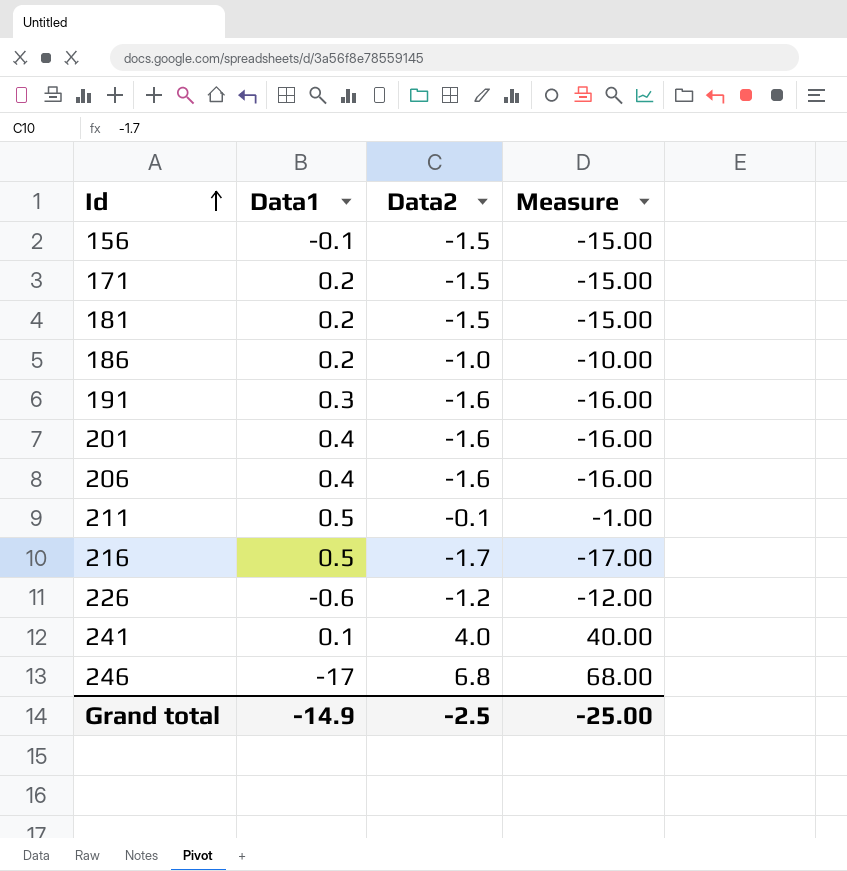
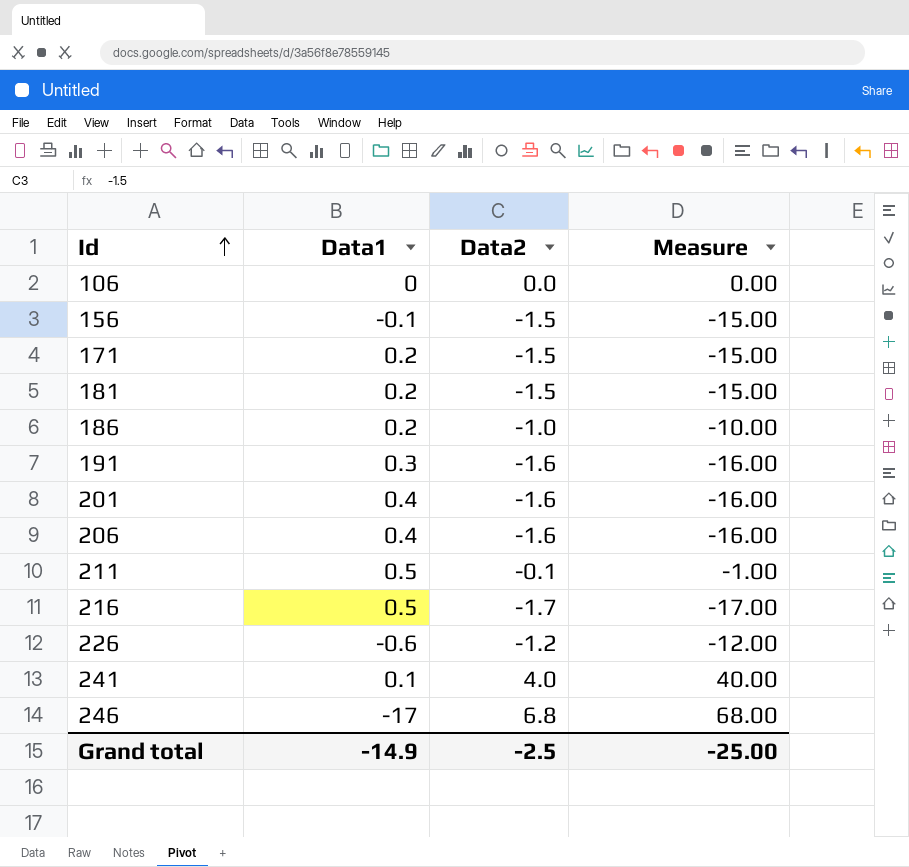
row 106: none -> 0 | 0.0 | 0.00

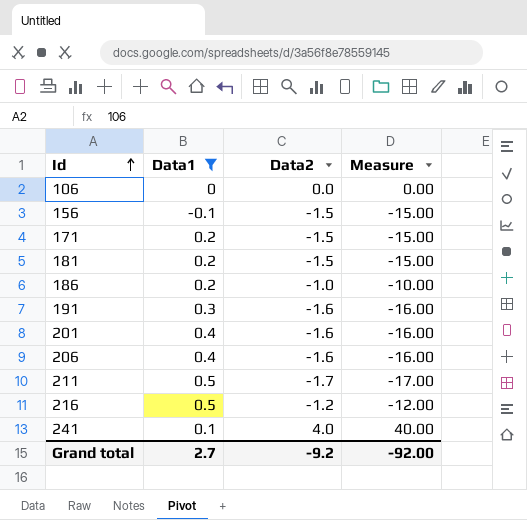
filter: none -> Data1 >= -0.1
211 | Data2: -0.1 -> -1.7
211 | Measure: -1.00 -> -17.00
216 | Data2: -1.7 -> -1.2
216 | Measure: -17.00 -> -12.00
Grand total | Data1: -14.9 -> 2.7
Grand total | Data2: -2.5 -> -9.2
Grand total | Measure: -25.00 -> -92.00

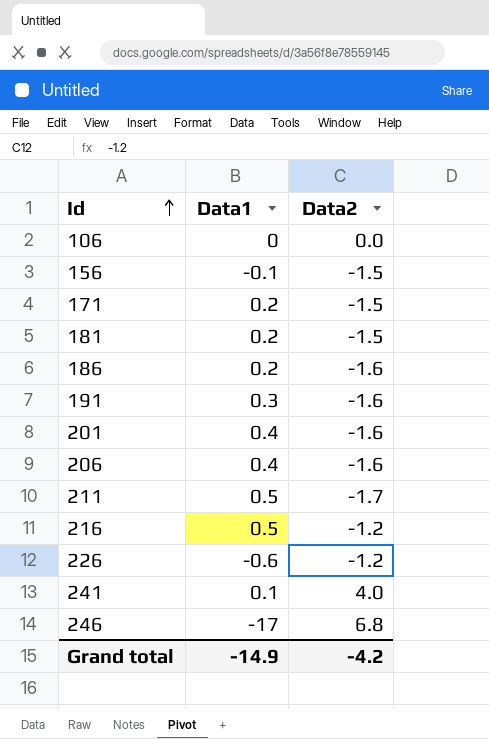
filter: Data1 >= -0.1 -> none
column Measure | formula: [Data2] * 10 -> none
186 | Data2: -1.0 -> -1.6
Grand total | Data1: 2.7 -> -14.9
Grand total | Data2: -9.2 -> -4.2

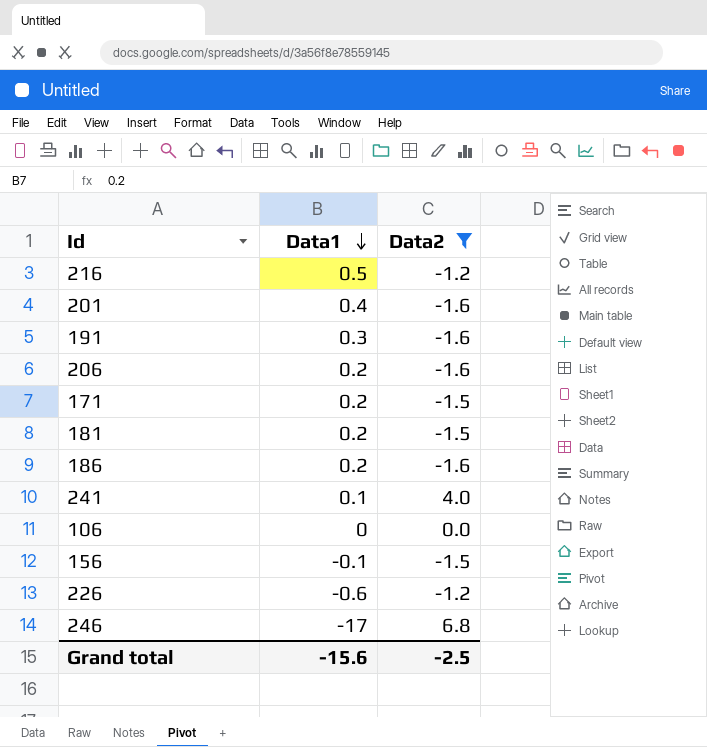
filter: none -> Data2 != -1.7
row order: Id ascending -> Data1 descending
206 | Data1: 0.4 -> 0.2
Grand total | Data1: -14.9 -> -15.6
Grand total | Data2: -4.2 -> -2.5

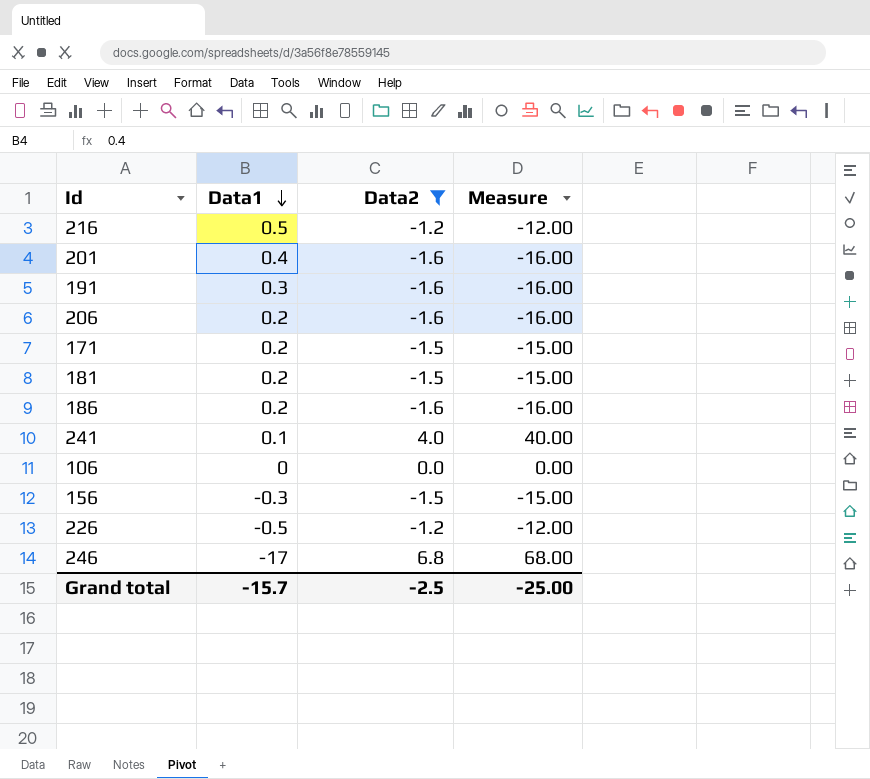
column Measure | formula: none -> [Data2] * 10
156 | Data1: -0.1 -> -0.3
226 | Data1: -0.6 -> -0.5
Grand total | Data1: -15.6 -> -15.7

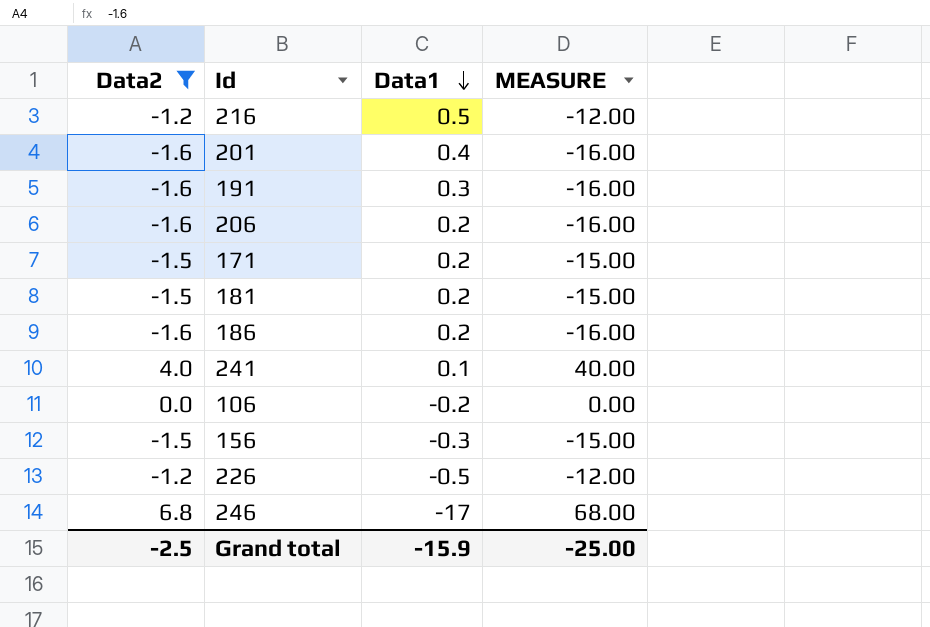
column Data2 | position: 3 -> 1
column name: Measure -> MEASURE
106 | Data1: 0 -> -0.2
Grand total | Data1: -15.7 -> -15.9

